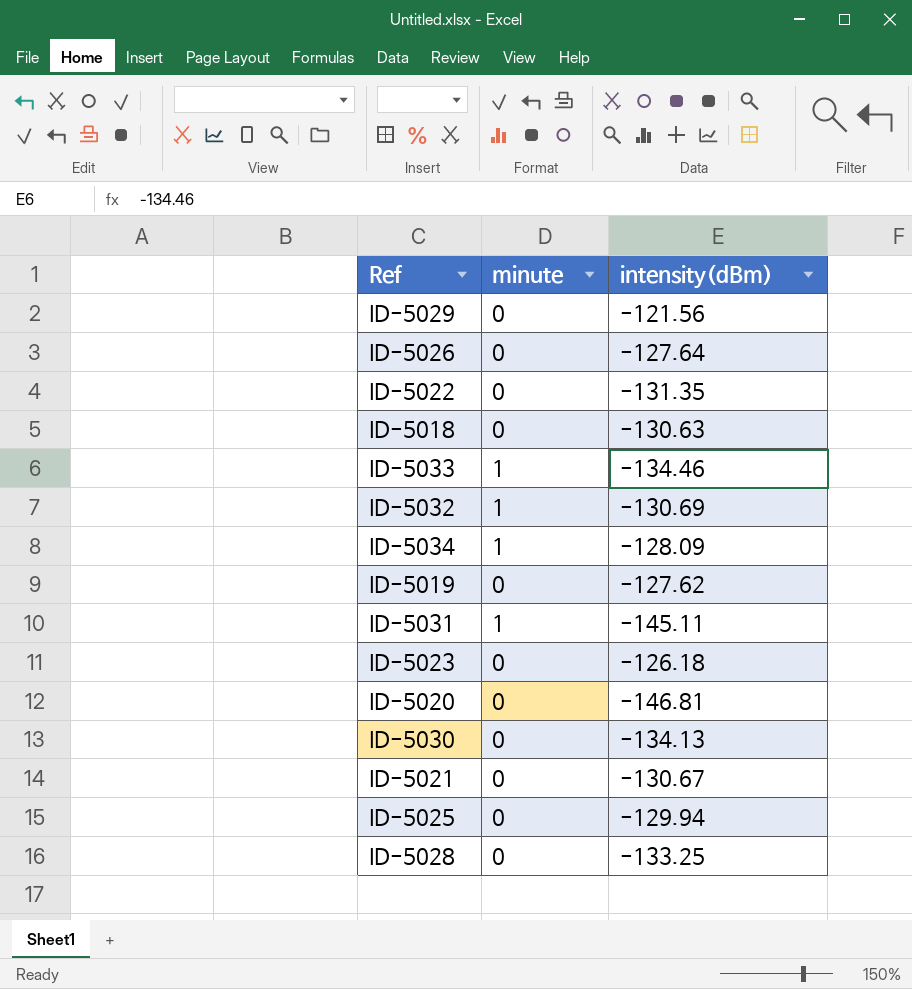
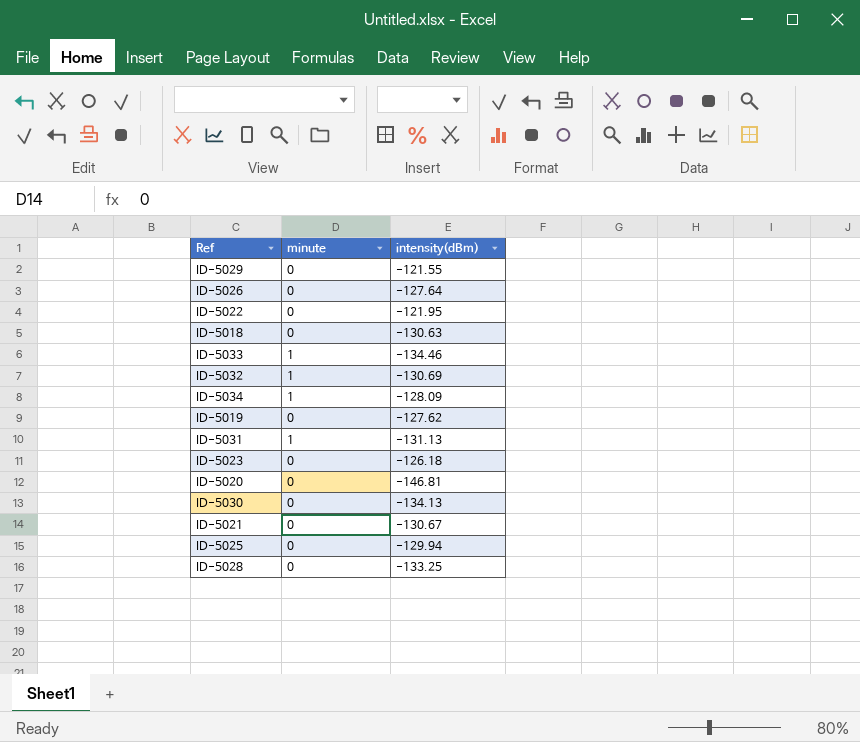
ID-5029 | intensity(dBm): -121.56 -> -121.55
ID-5022 | intensity(dBm): -131.35 -> -121.95
ID-5031 | intensity(dBm): -145.11 -> -131.13

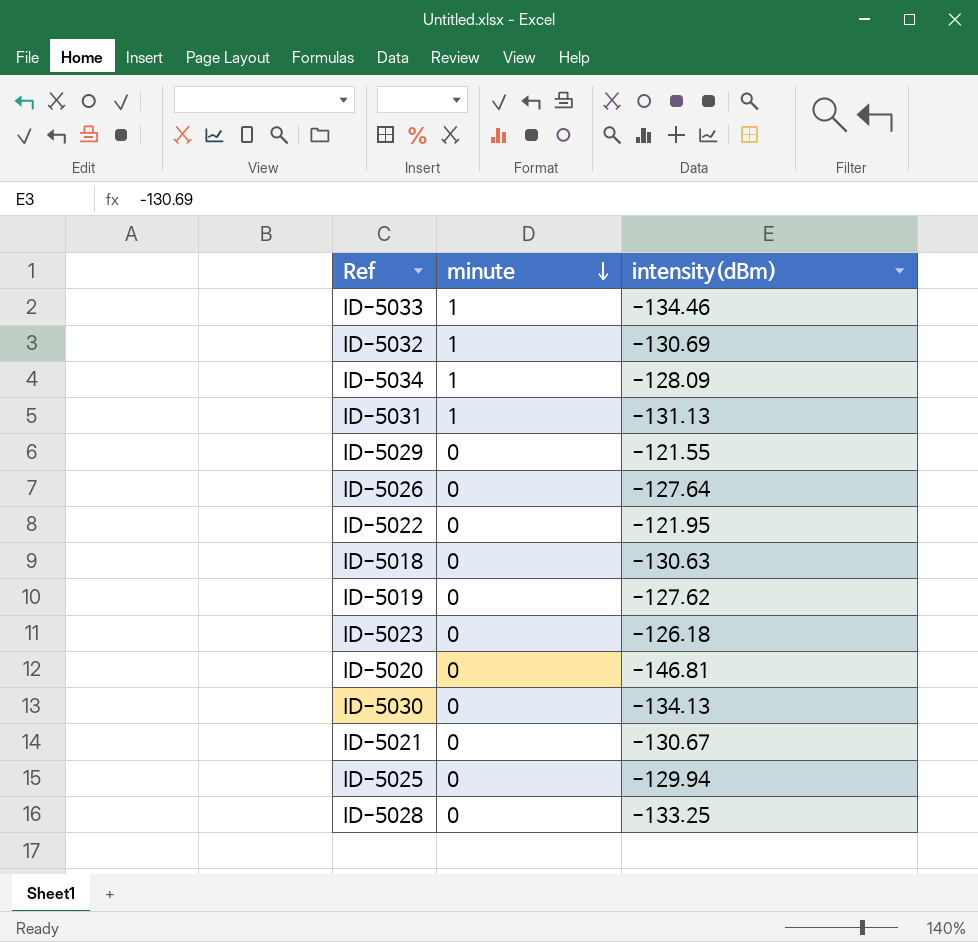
row order: none -> minute descending

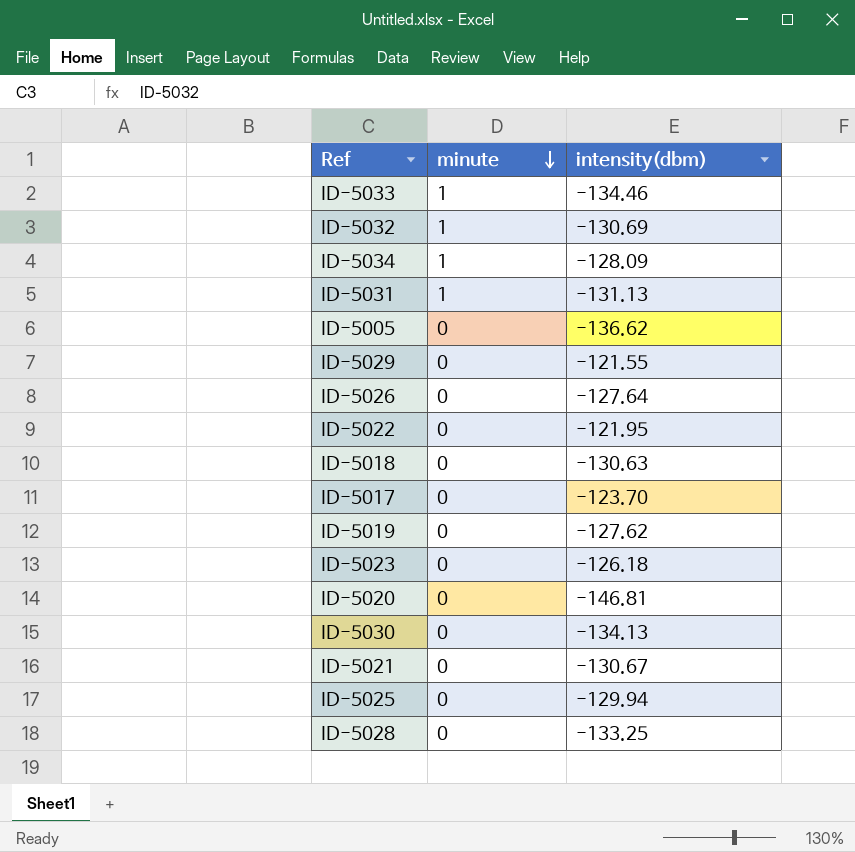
column name: intensity(dBm) -> intensity(dbm)
row ID-5005: none -> 0 | -136.62
row ID-5017: none -> 0 | -123.70

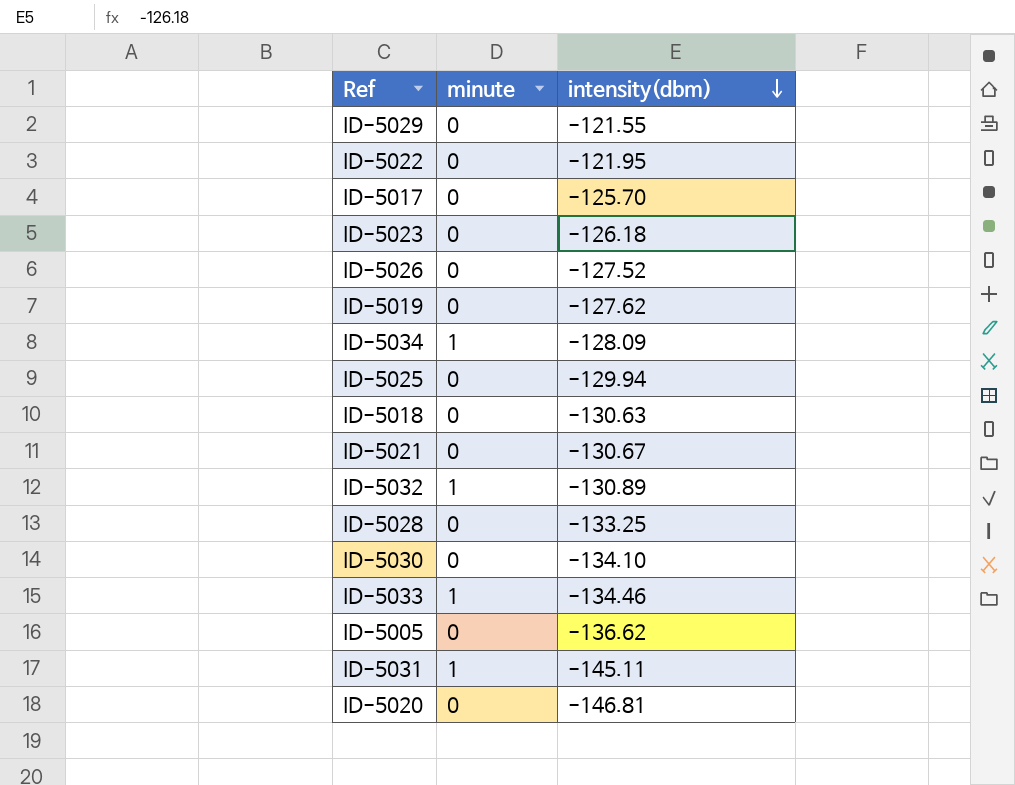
row order: minute descending -> intensity(dbm) descending
ID-5017 | intensity(dbm): -123.70 -> -125.70
ID-5026 | intensity(dbm): -127.64 -> -127.52
ID-5032 | intensity(dbm): -130.69 -> -130.89
ID-5030 | intensity(dbm): -134.13 -> -134.10
ID-5031 | intensity(dbm): -131.13 -> -145.11

